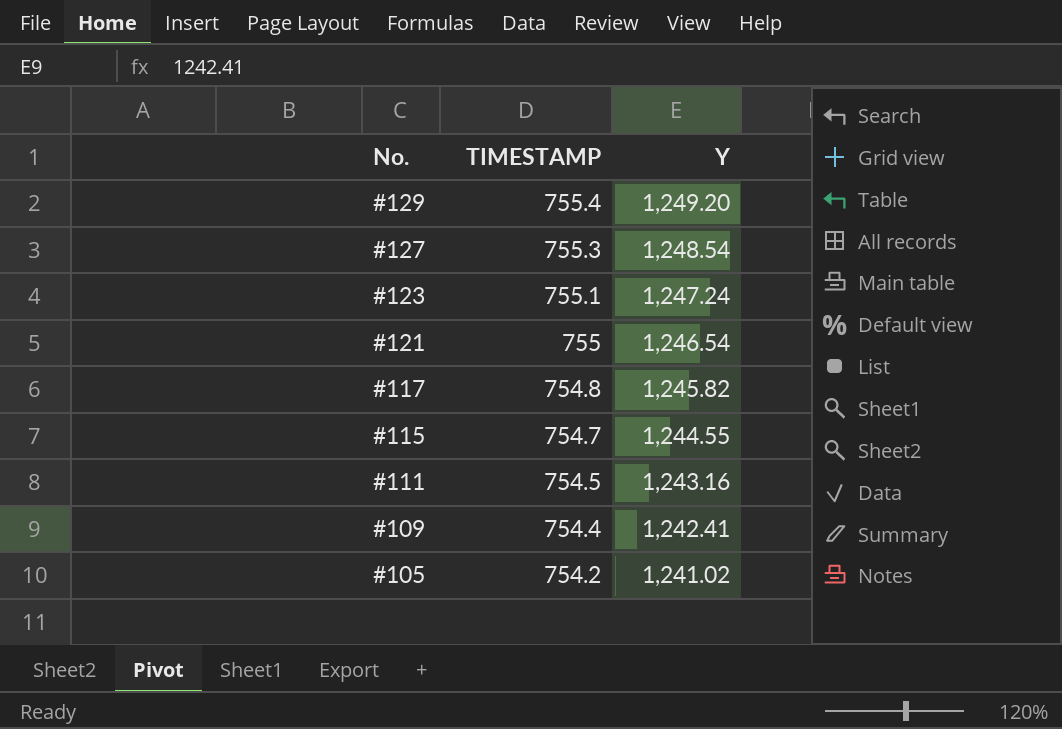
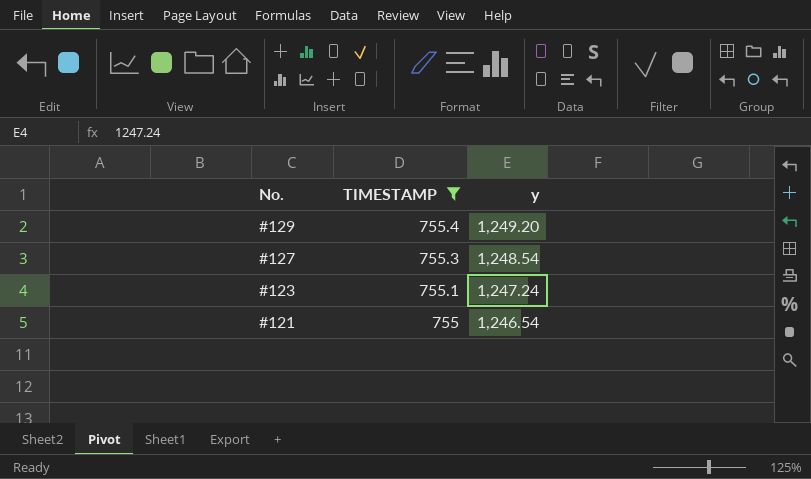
filter: none -> TIMESTAMP >= 755
column name: Y -> y

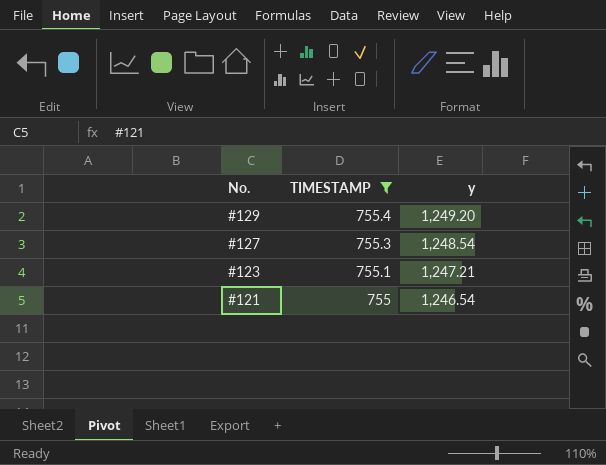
#123 | y: 1,247.24 -> 1,247.21

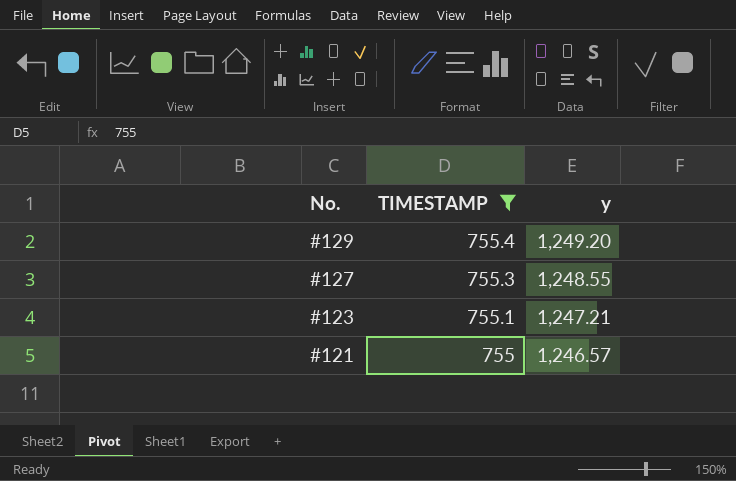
#127 | y: 1,248.54 -> 1,248.55
#121 | y: 1,246.54 -> 1,246.57

